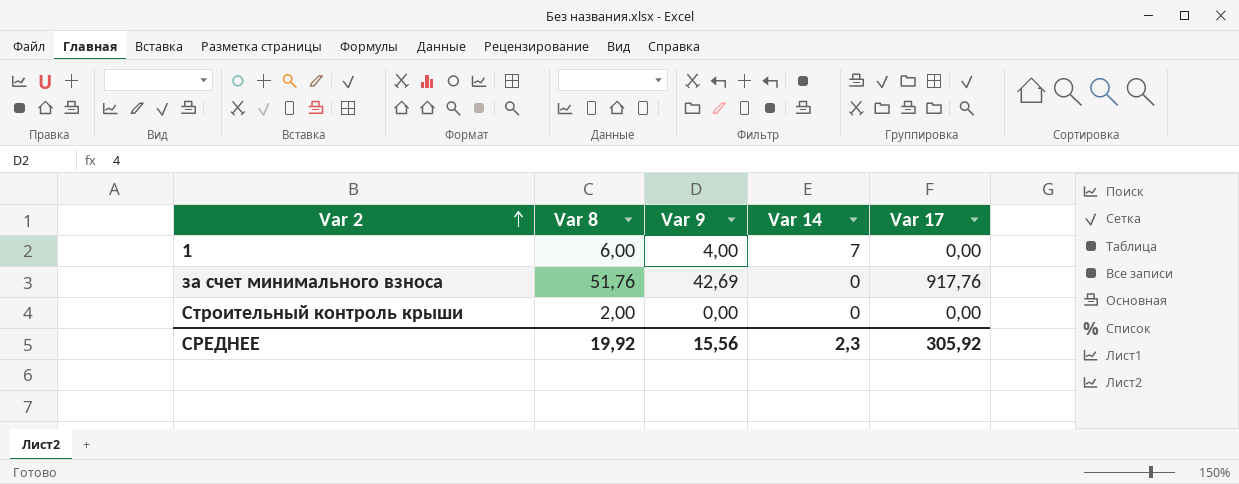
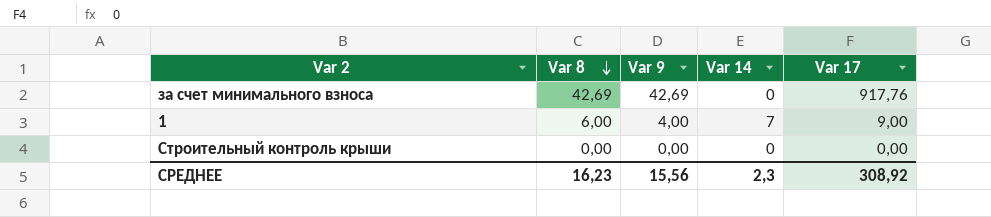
row order: Var 2 ascending -> Var 8 descending
за счет минимального взноса | Var 8: 51,76 -> 42,69
1 | Var 17: 0,00 -> 9,00
Строительный контроль крыши | Var 8: 2,00 -> 0,00
СРЕДНЕЕ | Var 8: 19,92 -> 16,23
СРЕДНЕЕ | Var 17: 305,92 -> 308,92

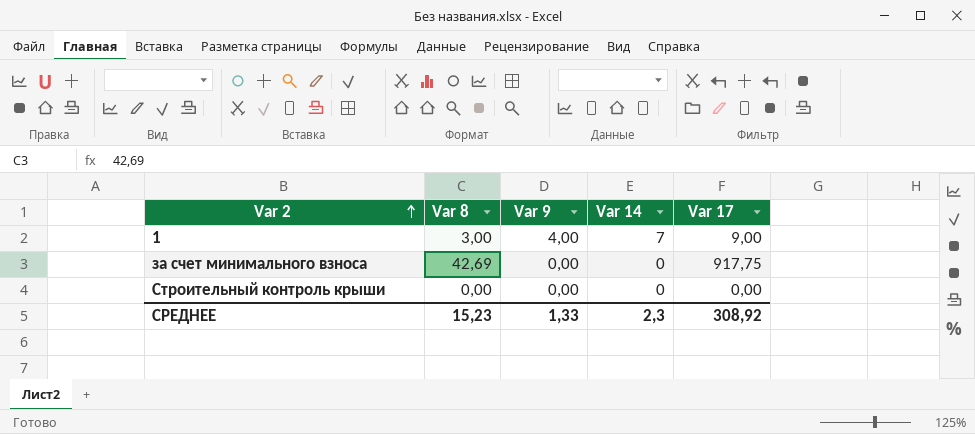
row order: Var 8 descending -> Var 2 ascending
1 | Var 8: 6,00 -> 3,00
за счет минимального взноса | Var 9: 42,69 -> 0,00
за счет минимального взноса | Var 17: 917,76 -> 917,75
СРЕДНЕЕ | Var 8: 16,23 -> 15,23
СРЕДНЕЕ | Var 9: 15,56 -> 1,33

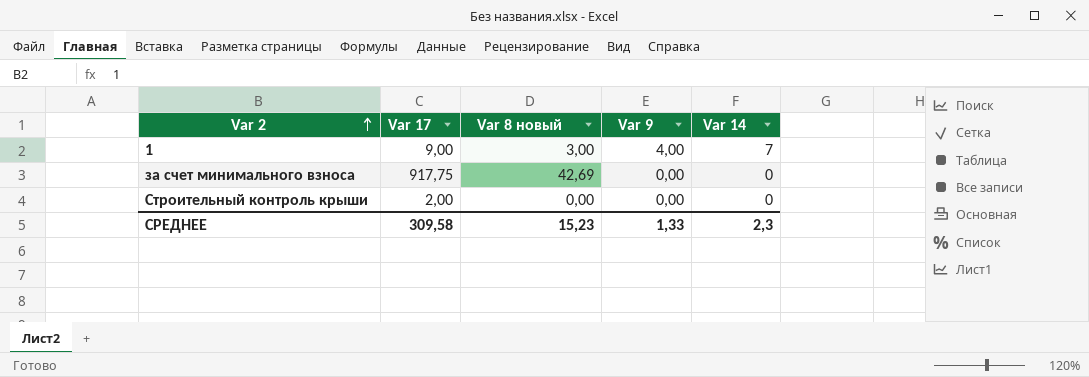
column Var 17 | position: 5 -> 2
column name: Var 8 -> Var 8 новый
Строительный контроль крыши | Var 17: 0,00 -> 2,00
СРЕДНЕЕ | Var 17: 308,92 -> 309,58

